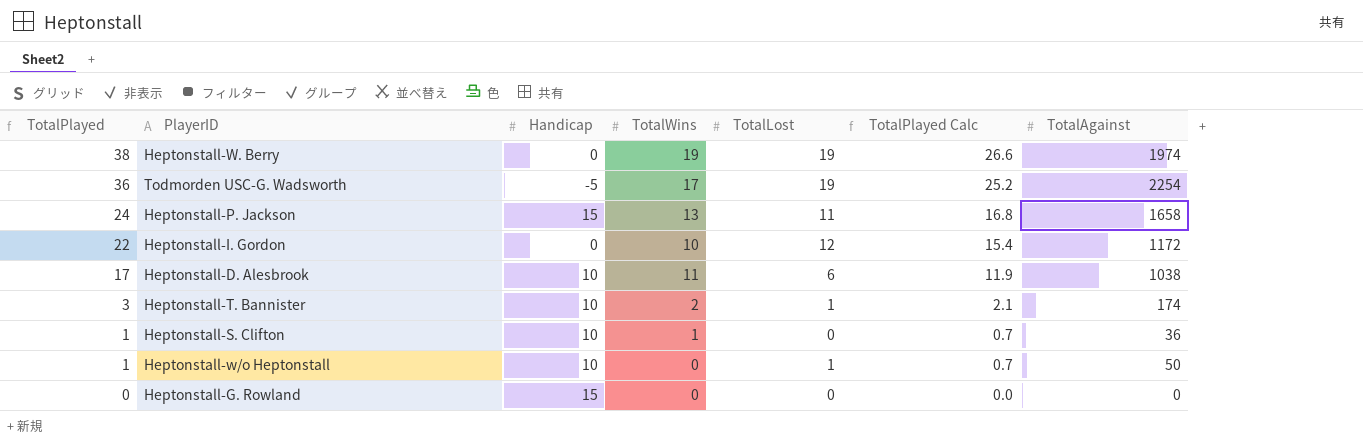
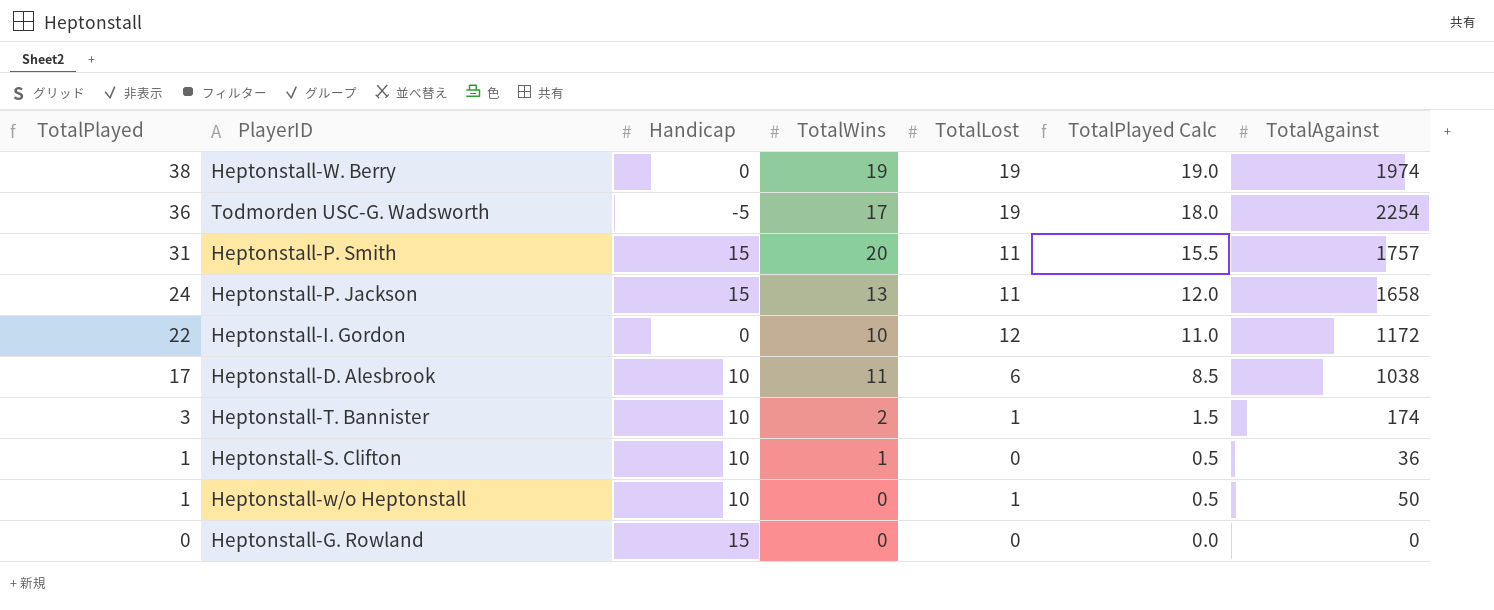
column TotalPlayed Calc | formula: [TotalPlayed] * 0.7 -> [TotalPlayed] * 0.5
row Heptonstall-P. Smith: none -> 31 | 15 | 20 | 11 | 15.5 | 1757

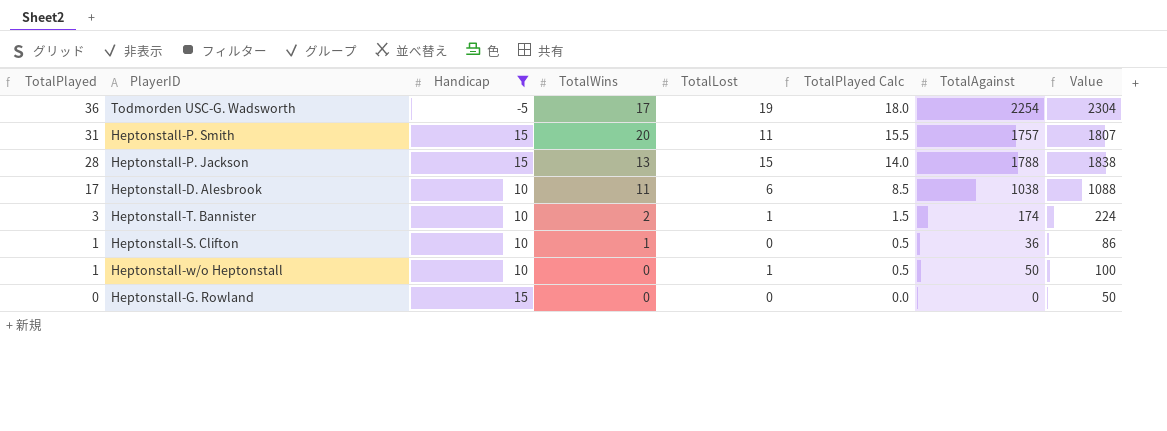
filter: none -> Handicap != 0
column Value | formula: none -> [TotalAgainst] + 50
Heptonstall-P. Jackson | TotalPlayed: 24 -> 28
Heptonstall-P. Jackson | TotalLost: 11 -> 15
Heptonstall-P. Jackson | TotalPlayed Calc: 12.0 -> 14.0
Heptonstall-P. Jackson | TotalAgainst: 1658 -> 1788

